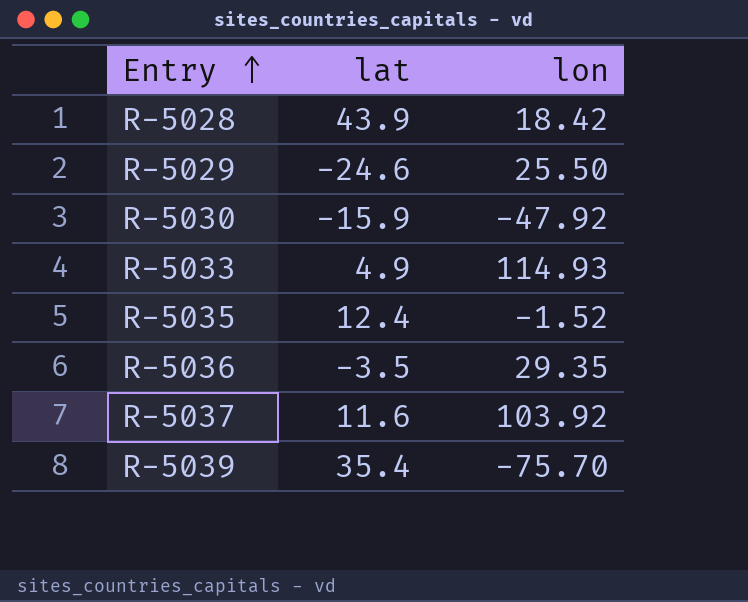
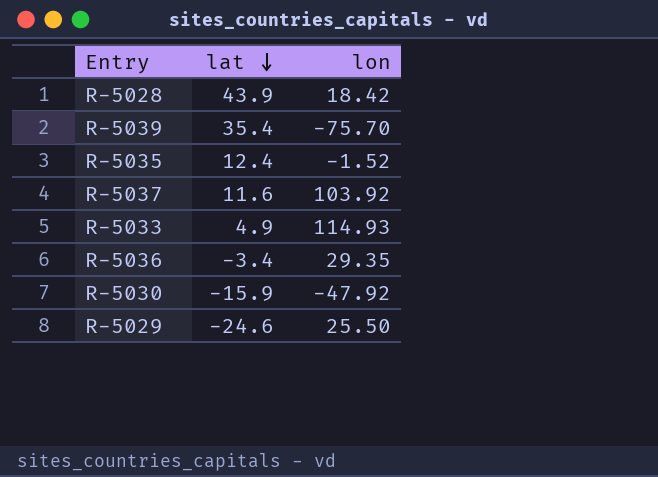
row order: Entry ascending -> lat descending
R-5036 | lat: -3.5 -> -3.4

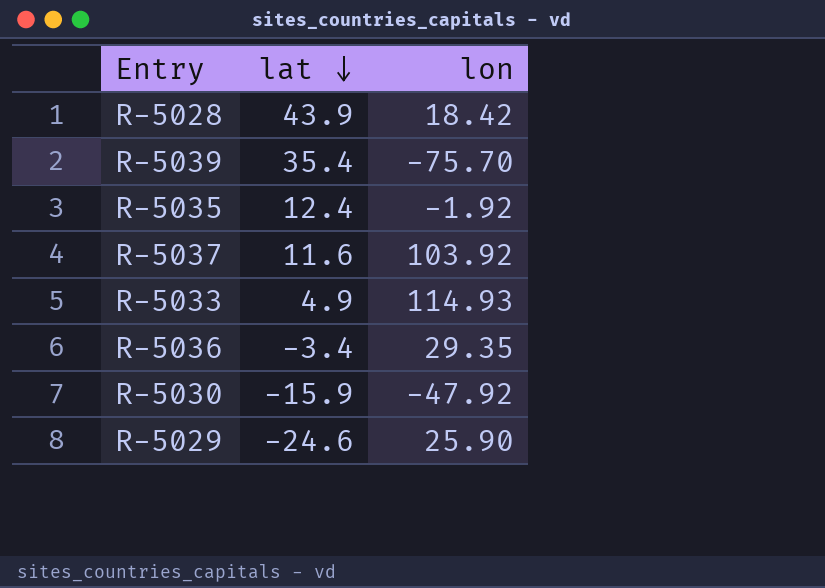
R-5035 | lon: -1.52 -> -1.92
R-5029 | lon: 25.50 -> 25.90

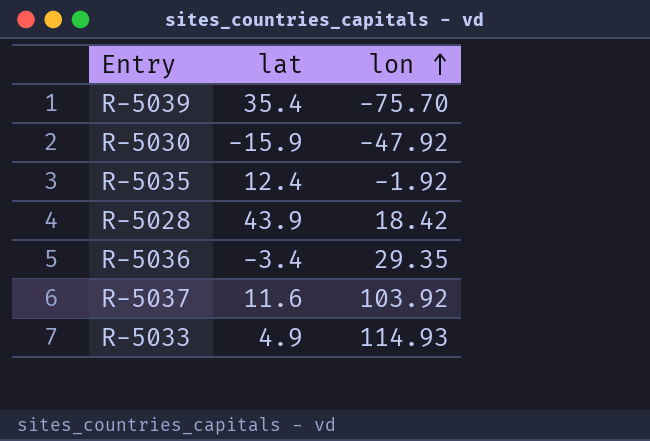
row order: lat descending -> lon ascending
row R-5029: -24.6 | 25.90 -> none

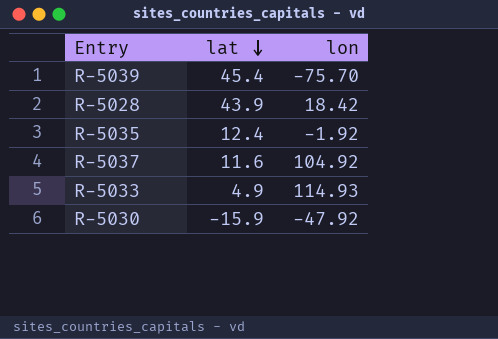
row order: lon ascending -> lat descending
row R-5036: -3.4 | 29.35 -> none
R-5039 | lat: 35.4 -> 45.4
R-5037 | lon: 103.92 -> 104.92

